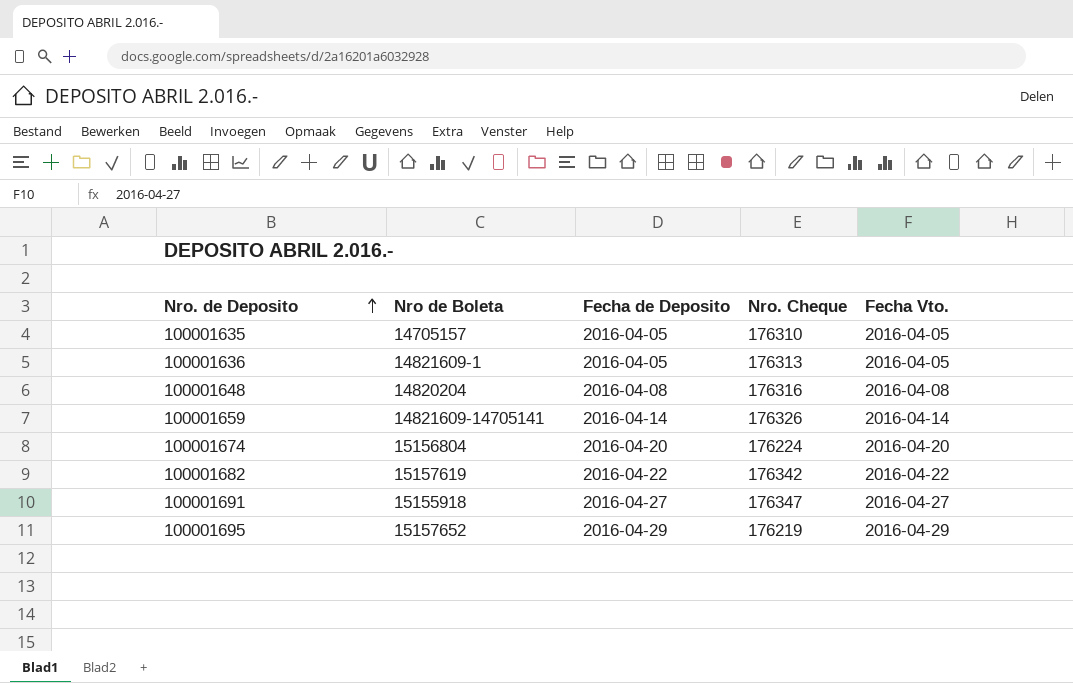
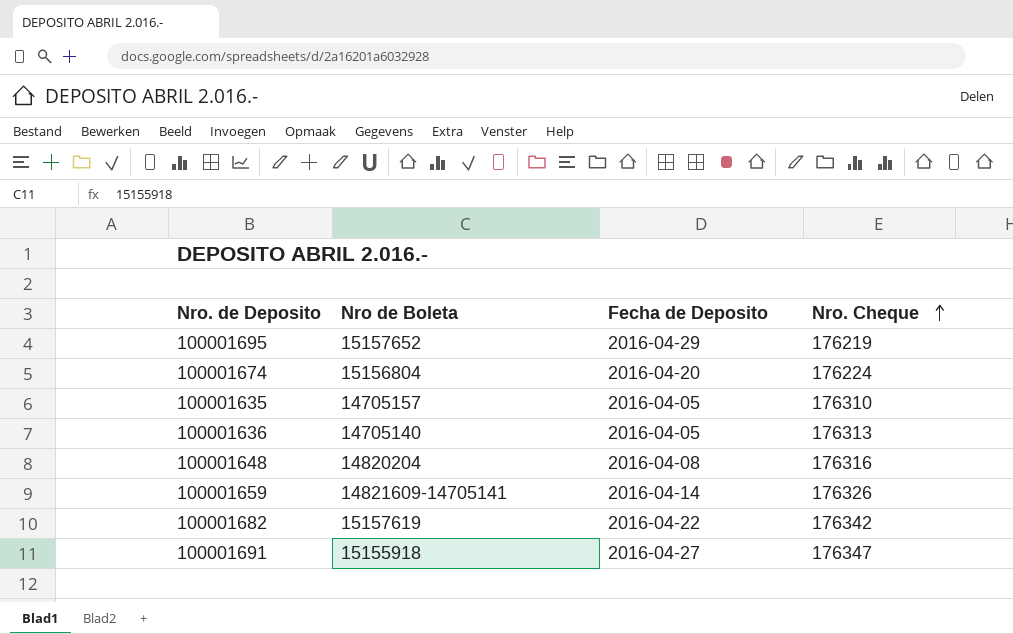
row order: Nro. de Deposito ascending -> Nro. Cheque ascending
column Fecha Vto. | position: 5 -> none
100001636 | Nro de Boleta: 14821609-1 -> 14705140

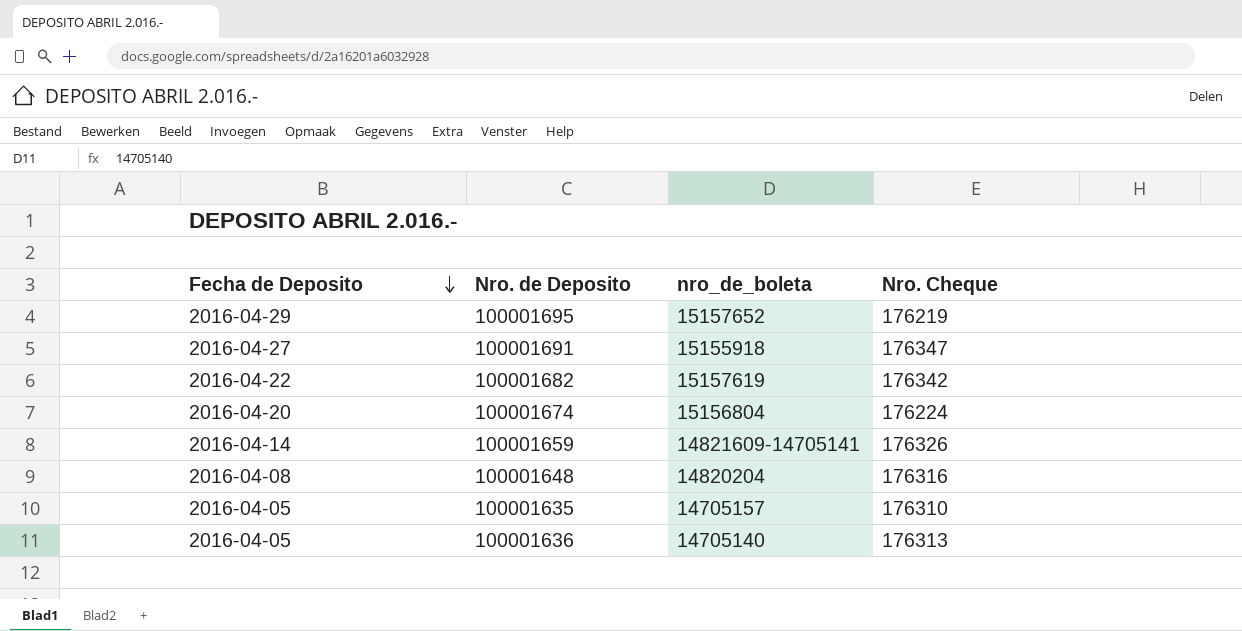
row order: Nro. Cheque ascending -> Fecha de Deposito descending
column Fecha de Deposito | position: 3 -> 1
column name: Nro de Boleta -> nro_de_boleta

